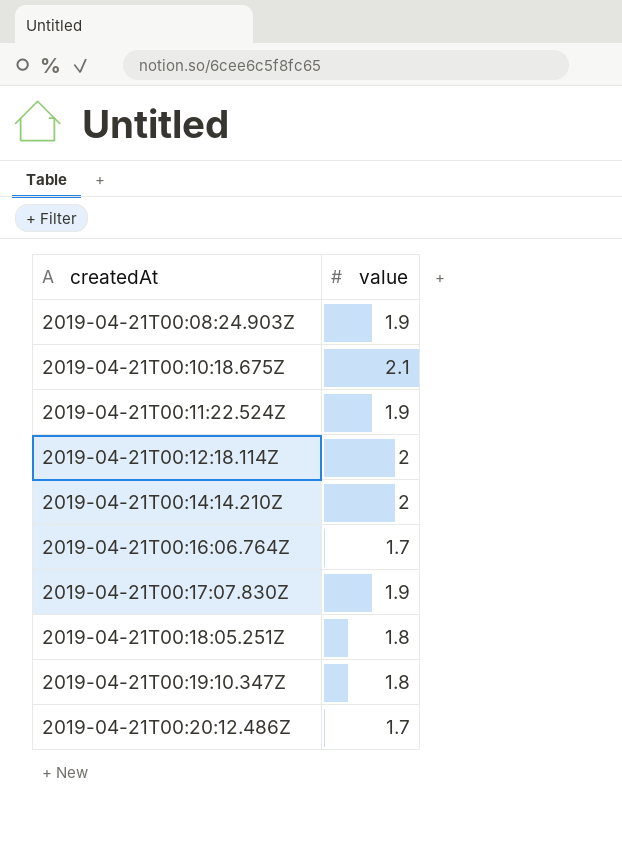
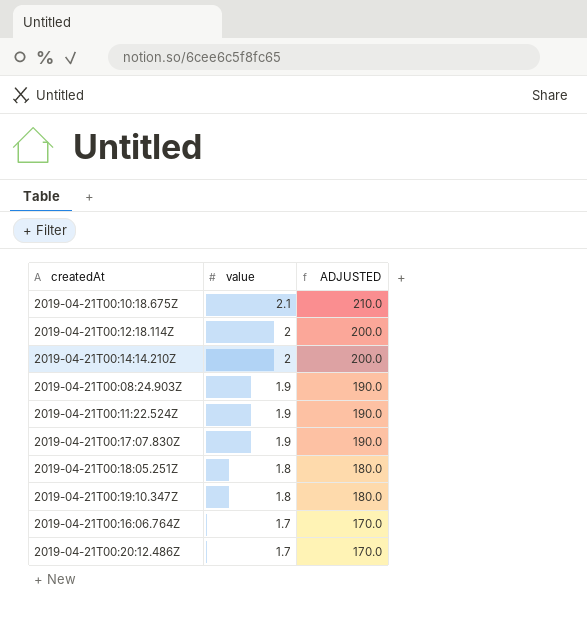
row order: createdAt ascending -> value descending
column ADJUSTED | formula: none -> [value] * 100

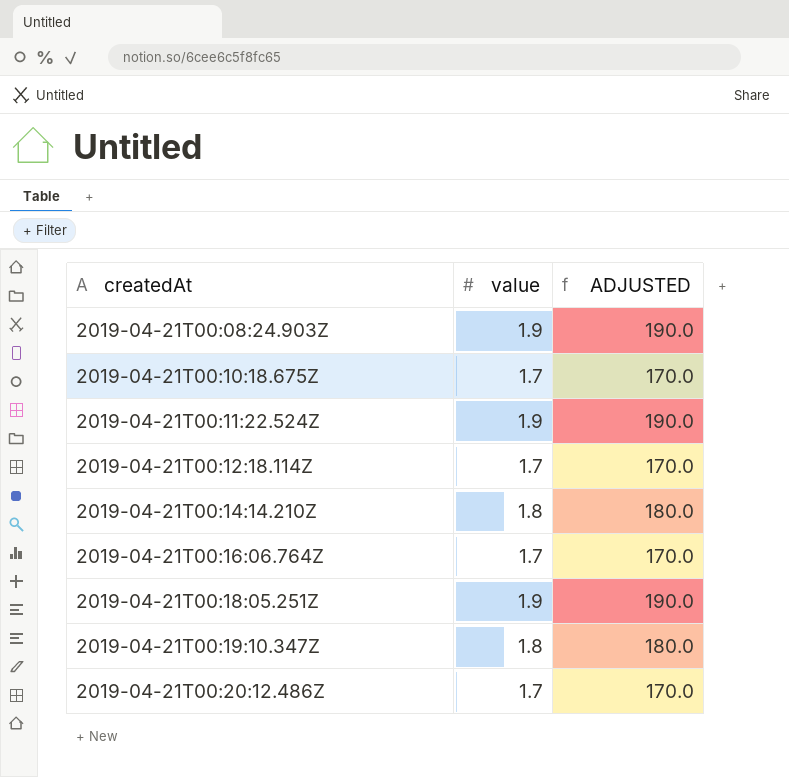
row order: value descending -> createdAt ascending
row 2019-04-21T00:17:07.830Z: 1.9 | 190.0 -> none
2019-04-21T00:10:18.675Z | value: 2.1 -> 1.7
2019-04-21T00:10:18.675Z | ADJUSTED: 210.0 -> 170.0
2019-04-21T00:12:18.114Z | value: 2 -> 1.7
2019-04-21T00:12:18.114Z | ADJUSTED: 200.0 -> 170.0
2019-04-21T00:14:14.210Z | value: 2 -> 1.8
2019-04-21T00:14:14.210Z | ADJUSTED: 200.0 -> 180.0
2019-04-21T00:18:05.251Z | value: 1.8 -> 1.9
2019-04-21T00:18:05.251Z | ADJUSTED: 180.0 -> 190.0

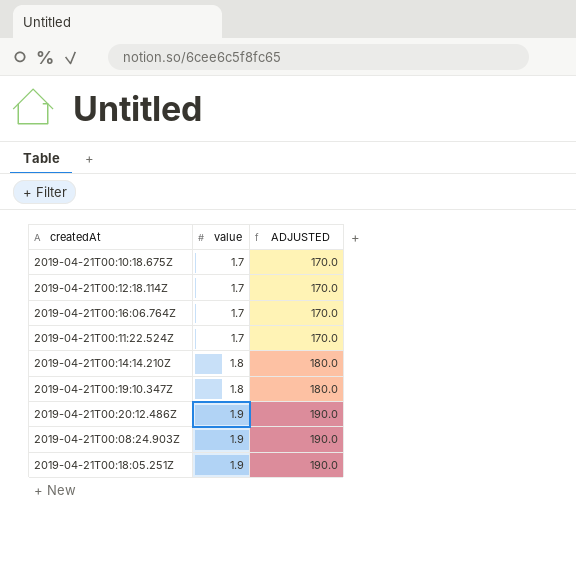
row order: createdAt ascending -> value ascending
2019-04-21T00:11:22.524Z | value: 1.9 -> 1.7
2019-04-21T00:11:22.524Z | ADJUSTED: 190.0 -> 170.0
2019-04-21T00:20:12.486Z | value: 1.7 -> 1.9
2019-04-21T00:20:12.486Z | ADJUSTED: 170.0 -> 190.0

